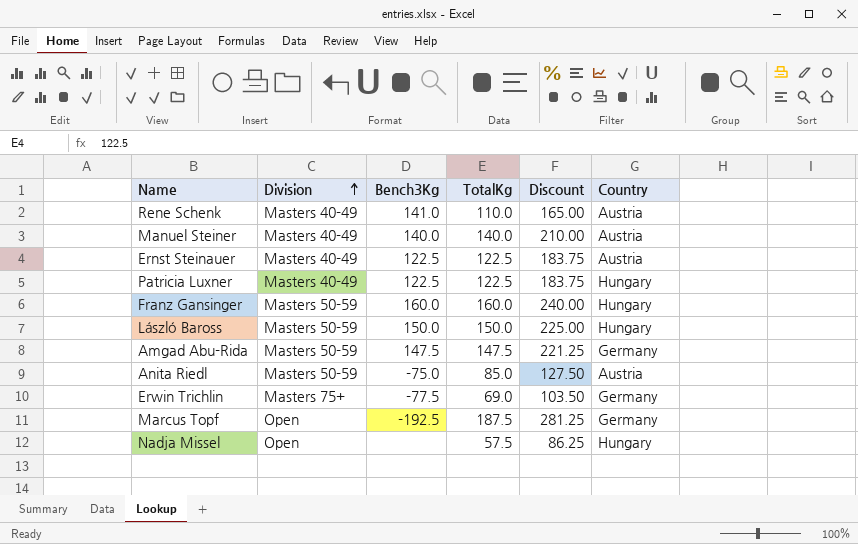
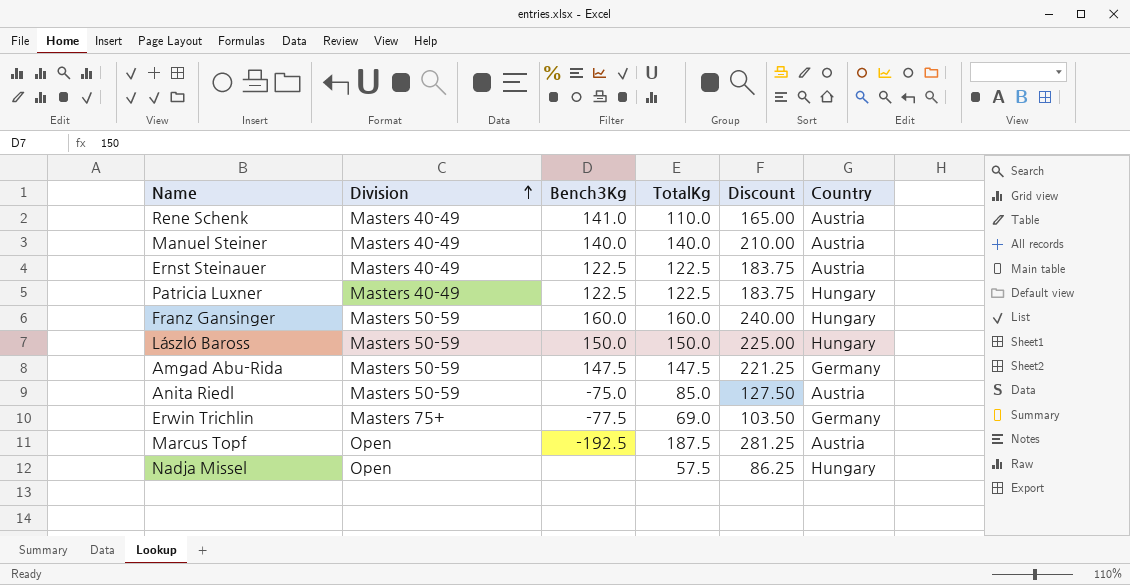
Marcus Topf | Country: Germany -> Austria

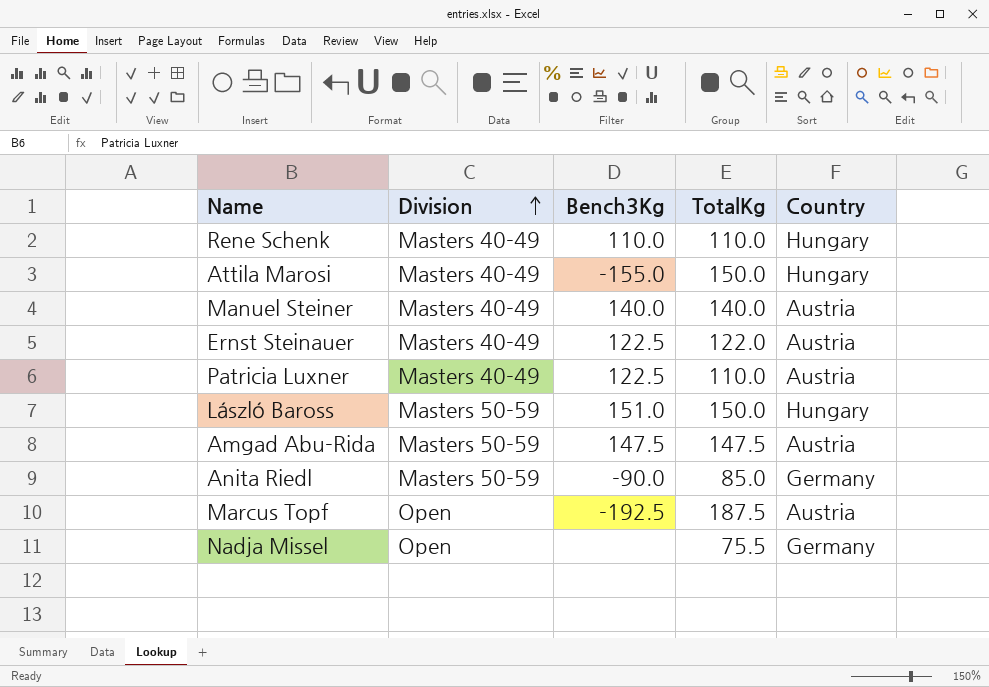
column Discount | formula: [TotalKg] * 1.5 -> none
row Franz Gansinger: Masters 50-59 | 160.0 | 160.0 | 240.00 | Hungary -> none
row Erwin Trichlin: Masters 75+ | -77.5 | 69.0 | 103.50 | Germany -> none
Rene Schenk | Bench3Kg: 141.0 -> 110.0
Rene Schenk | Country: Austria -> Hungary
row Attila Marosi: none -> Masters 40-49 | -155.0 | 150.0 | Hungary
Ernst Steinauer | TotalKg: 122.5 -> 122.0
Patricia Luxner | TotalKg: 122.5 -> 110.0
Patricia Luxner | Country: Hungary -> Austria
László Baross | Bench3Kg: 150.0 -> 151.0
Amgad Abu-Rida | Country: Germany -> Austria
Anita Riedl | Bench3Kg: -75.0 -> -90.0
Anita Riedl | Country: Austria -> Germany
Nadja Missel | TotalKg: 57.5 -> 75.5
Nadja Missel | Country: Hungary -> Germany

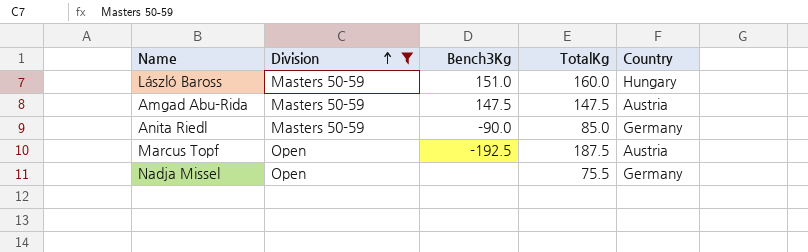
filter: none -> Division != Masters 40-49
László Baross | TotalKg: 150.0 -> 160.0

